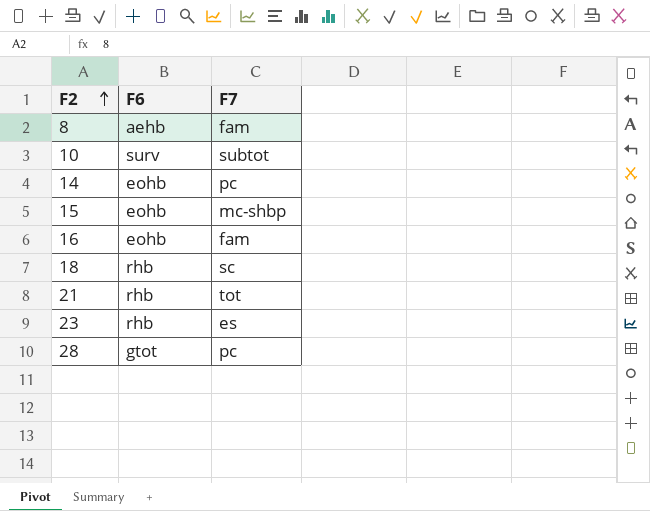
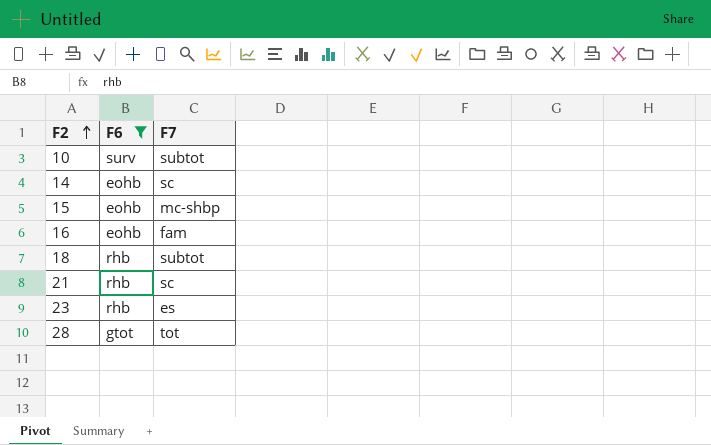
filter: none -> F6 != aehb
14 | F7: pc -> sc
18 | F7: sc -> subtot
21 | F7: tot -> sc
28 | F7: pc -> tot

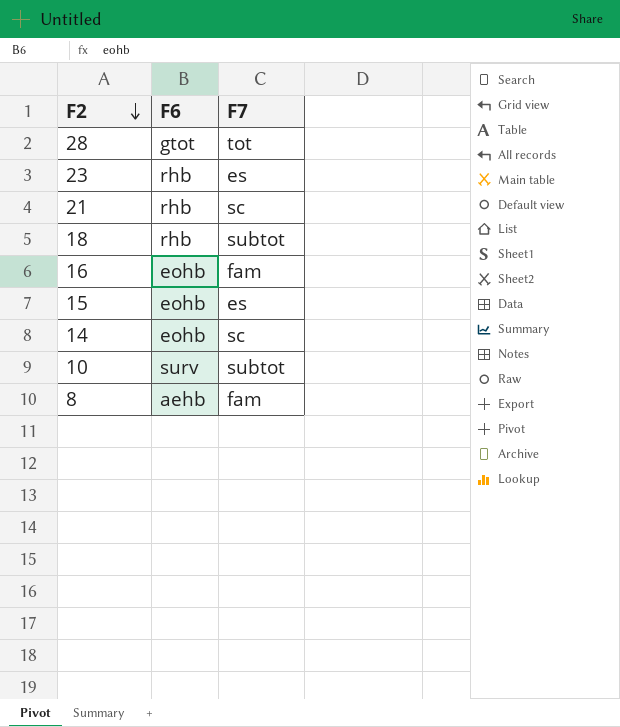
filter: F6 != aehb -> none
row order: F2 ascending -> F2 descending
15 | F7: mc-shbp -> es

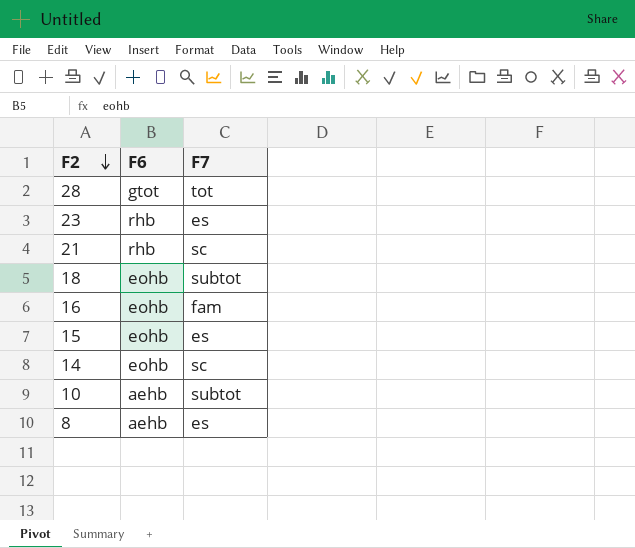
18 | F6: rhb -> eohb
10 | F6: surv -> aehb
8 | F7: fam -> es

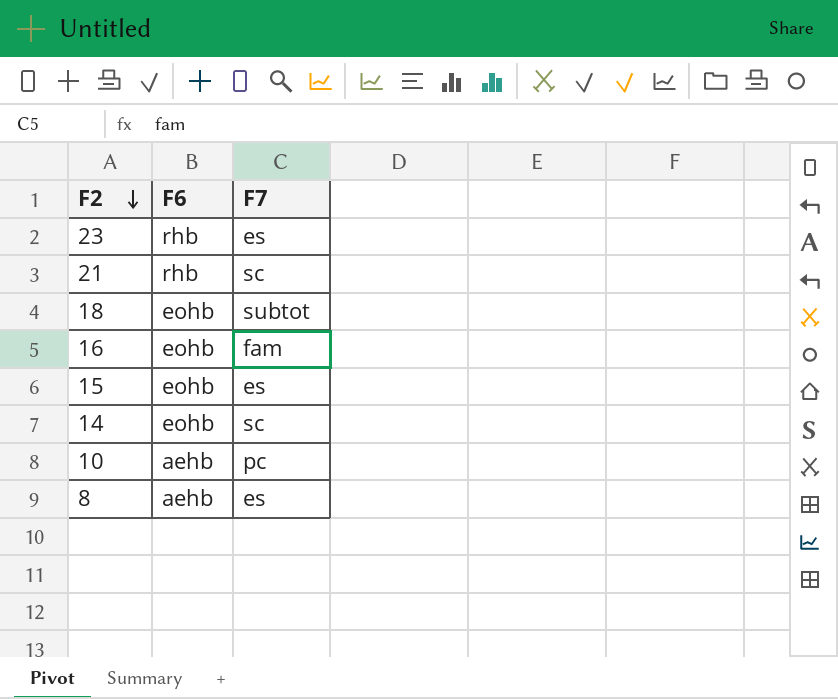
row 28: gtot | tot -> none
10 | F7: subtot -> pc

